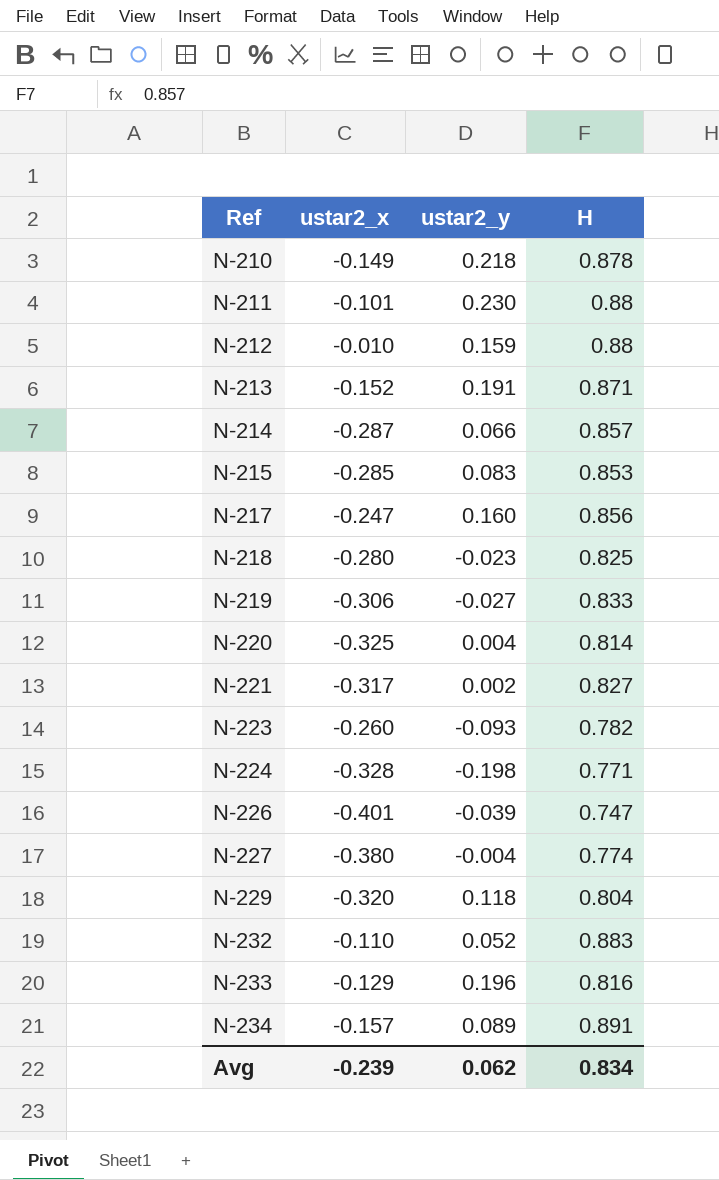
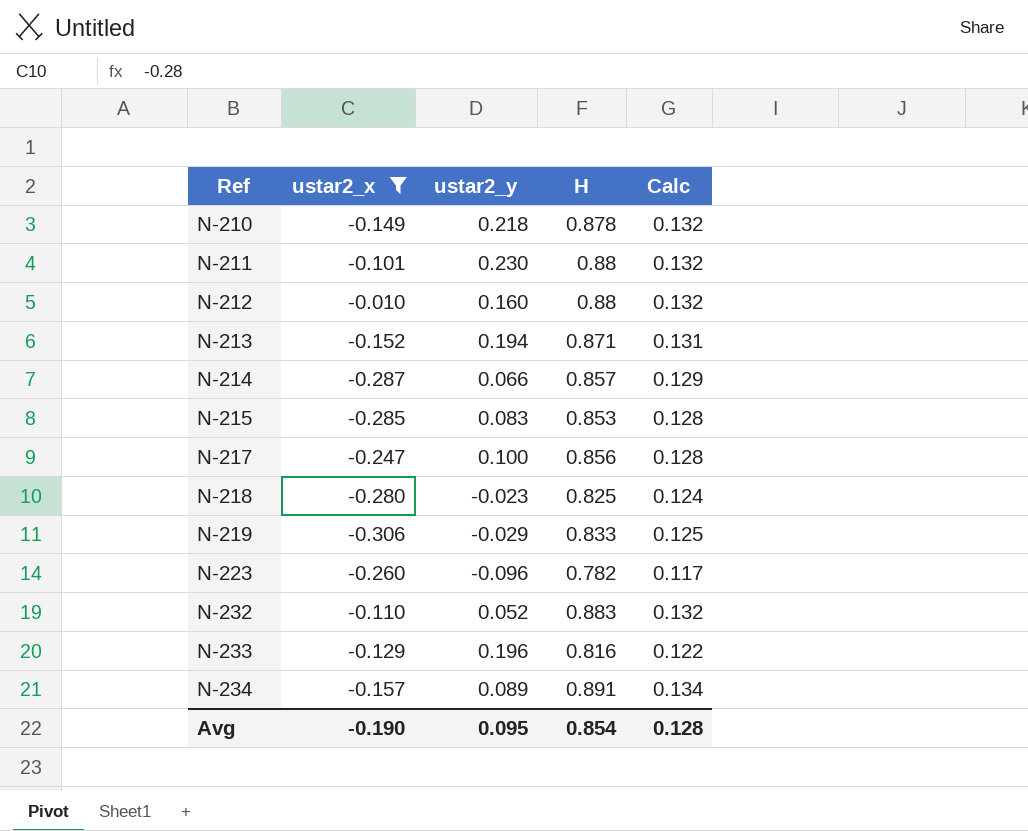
filter: none -> ustar2_x >= -0.306
column Calc | formula: none -> [H] * 0.15
N-212 | ustar2_y: 0.159 -> 0.160
N-213 | ustar2_y: 0.191 -> 0.194
N-217 | ustar2_y: 0.160 -> 0.100
N-219 | ustar2_y: -0.027 -> -0.029
N-223 | ustar2_y: -0.093 -> -0.096
Avg | ustar2_x: -0.239 -> -0.190
Avg | ustar2_y: 0.062 -> 0.095
Avg | H: 0.834 -> 0.854

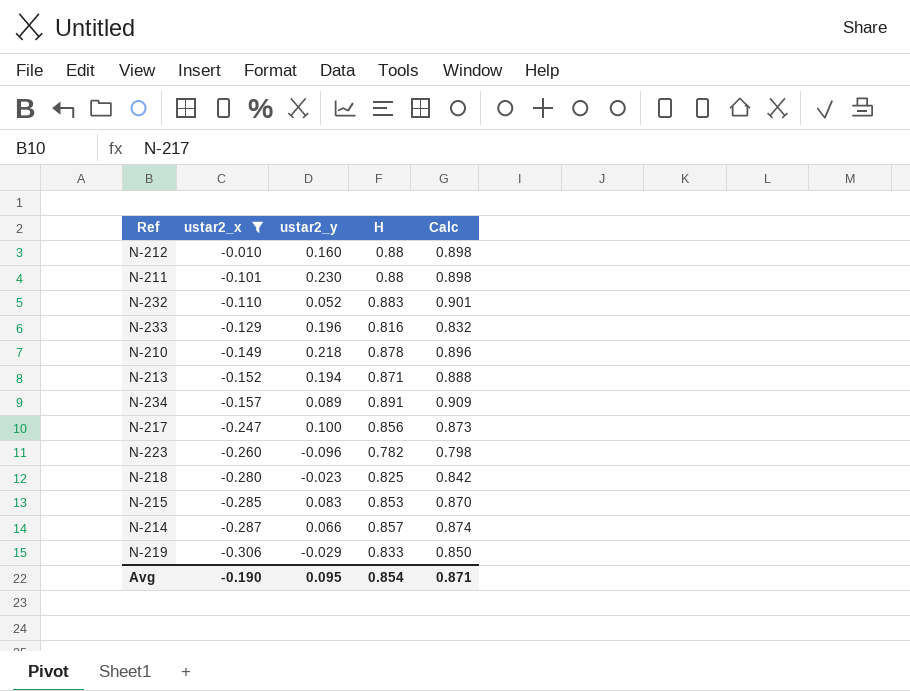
row order: Ref ascending -> ustar2_x descending
column Calc | formula: [H] * 0.15 -> [H] * 1.02
Avg | Calc: 0.128 -> 0.871

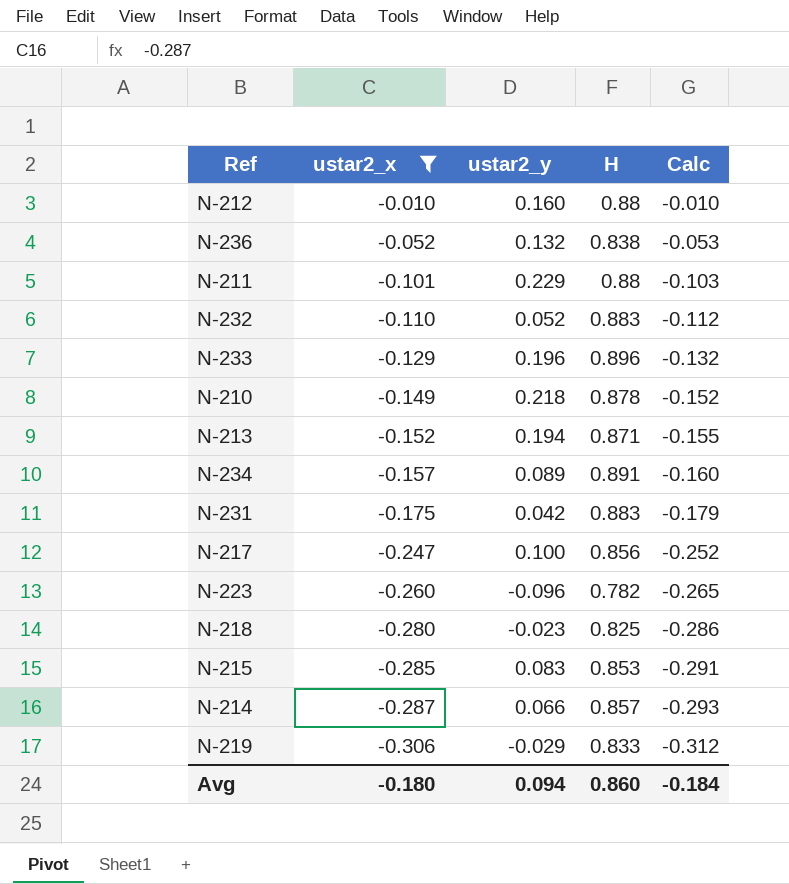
column Calc | formula: [H] * 1.02 -> [ustar2_x] * 1.02
row N-236: none -> -0.052 | 0.132 | 0.838 | -0.053
N-211 | ustar2_y: 0.230 -> 0.229
N-233 | H: 0.816 -> 0.896
row N-231: none -> -0.175 | 0.042 | 0.883 | -0.179
Avg | ustar2_x: -0.190 -> -0.180
Avg | ustar2_y: 0.095 -> 0.094
Avg | H: 0.854 -> 0.860
Avg | Calc: 0.871 -> -0.184

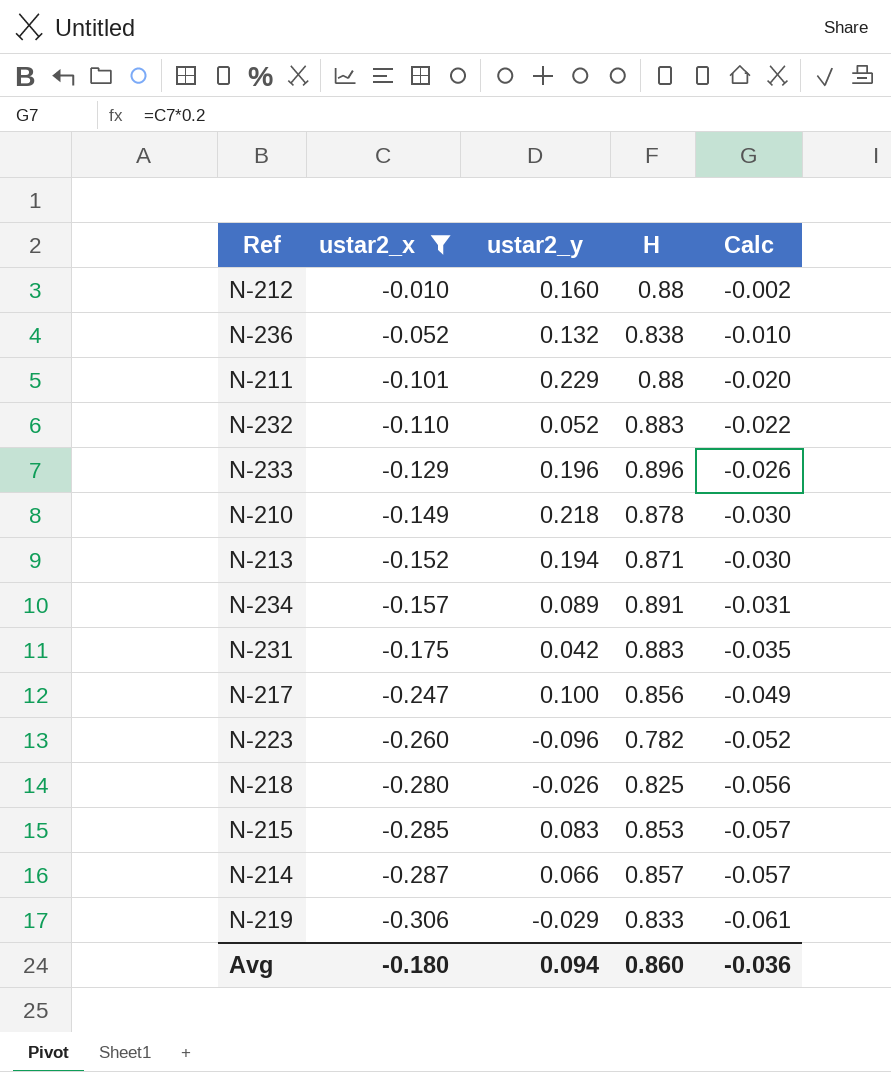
column Calc | formula: [ustar2_x] * 1.02 -> [ustar2_x] * 0.2
N-218 | ustar2_y: -0.023 -> -0.026
Avg | Calc: -0.184 -> -0.036

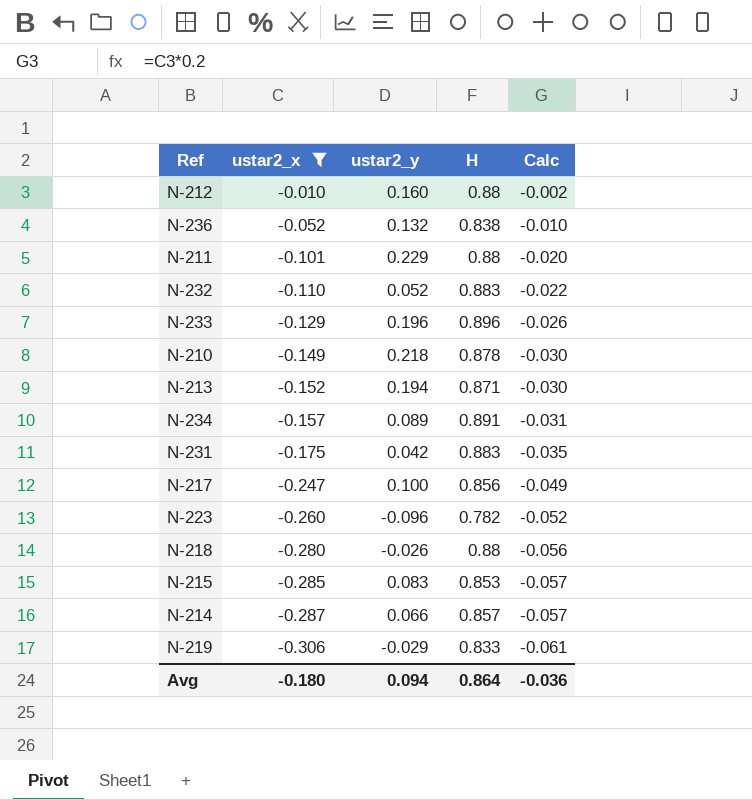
N-218 | H: 0.825 -> 0.88
Avg | H: 0.860 -> 0.864

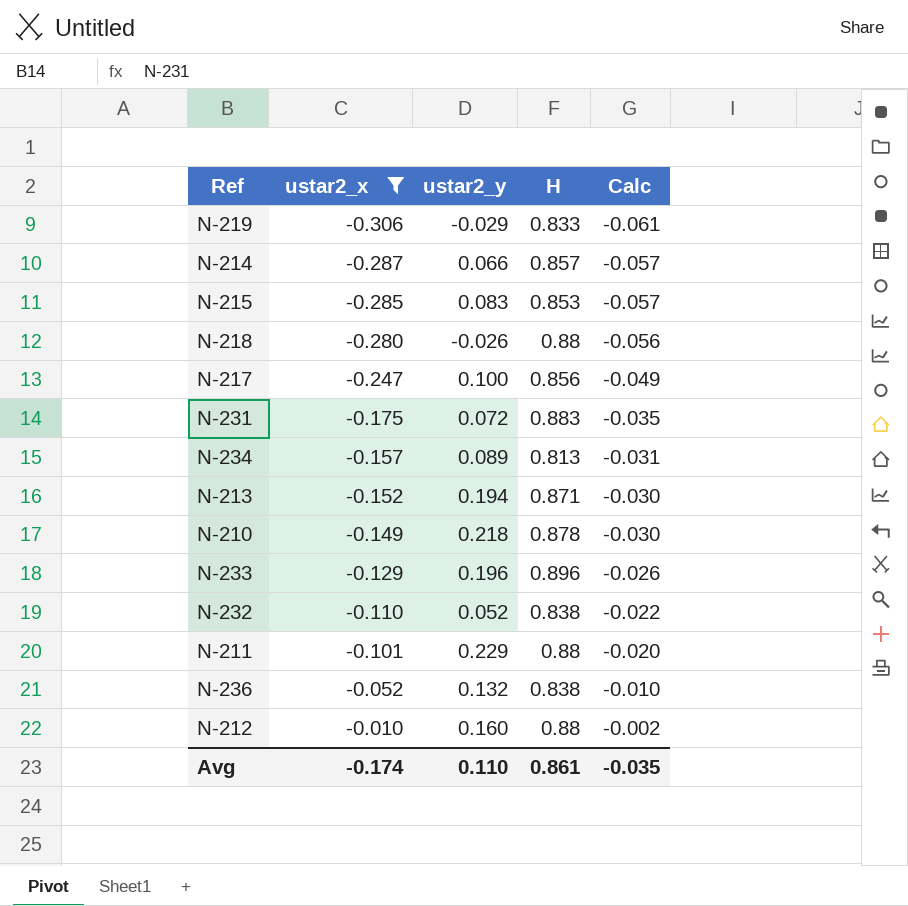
row order: ustar2_x descending -> ustar2_x ascending
row N-223: -0.260 | -0.096 | 0.782 | -0.052 -> none
N-231 | ustar2_y: 0.042 -> 0.072
N-234 | H: 0.891 -> 0.813
N-232 | H: 0.883 -> 0.838
Avg | ustar2_x: -0.180 -> -0.174
Avg | ustar2_y: 0.094 -> 0.110
Avg | H: 0.864 -> 0.861
Avg | Calc: -0.036 -> -0.035

